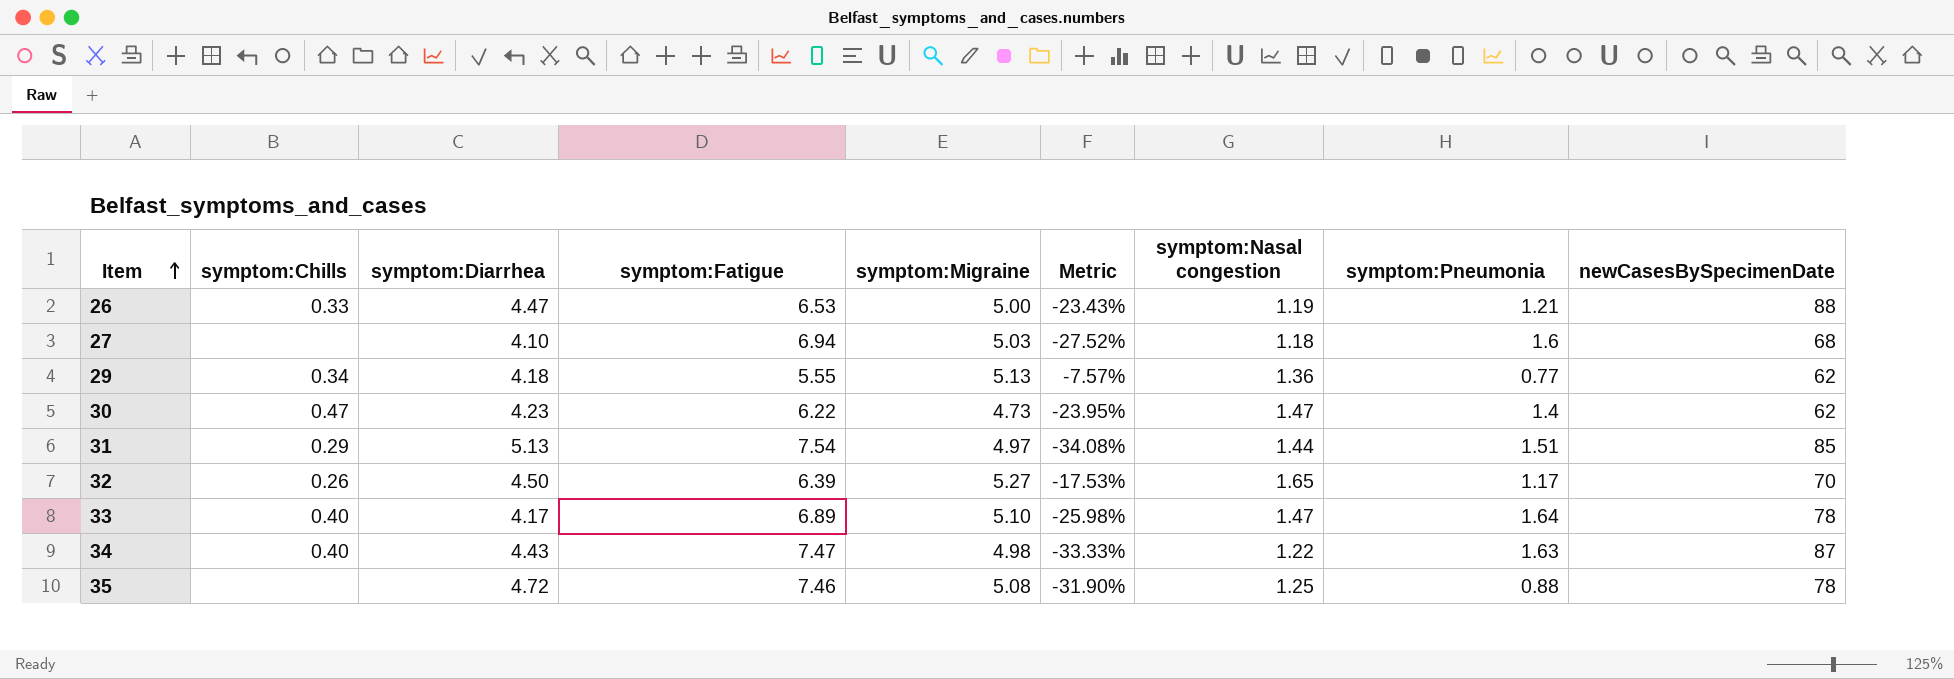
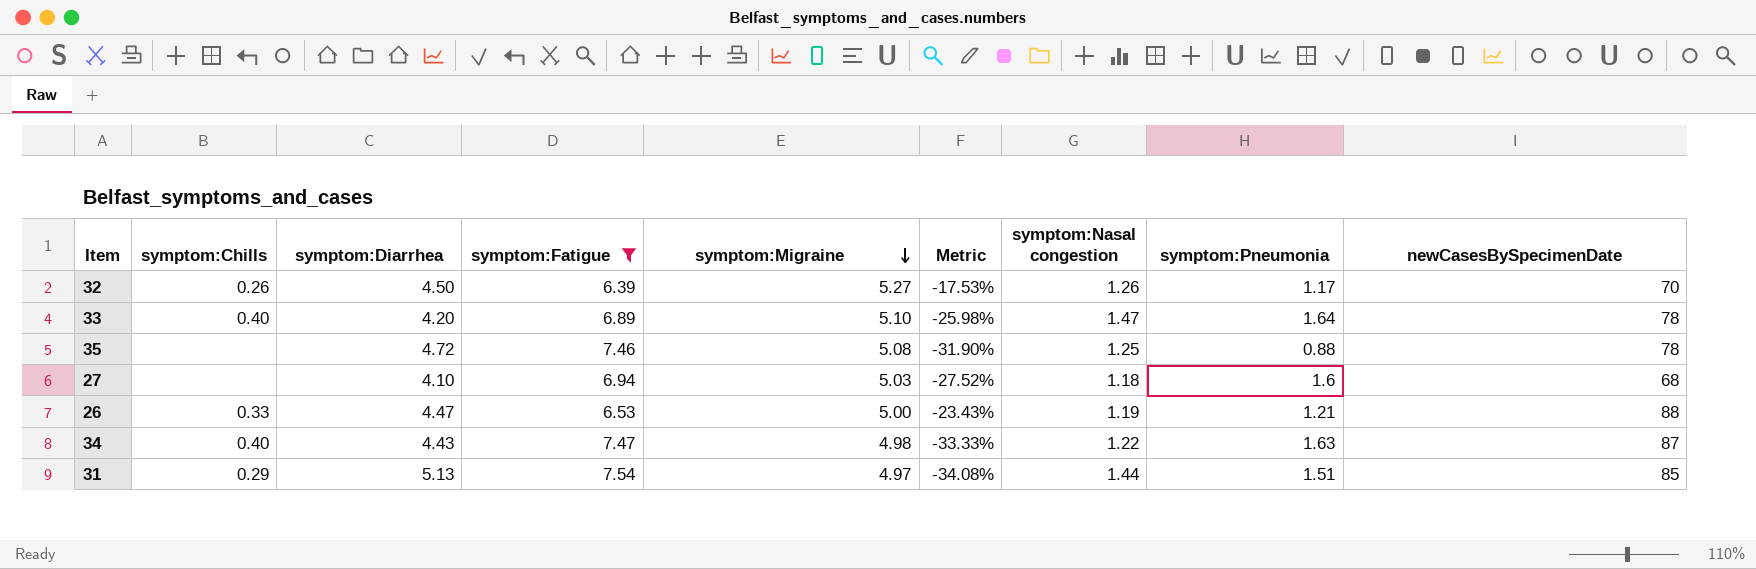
filter: none -> symptom:Fatigue >= 6.39
row order: Item ascending -> symptom:Migraine descending
32 | symptom:Nasal congestion: 1.65 -> 1.26
33 | symptom:Diarrhea: 4.17 -> 4.20

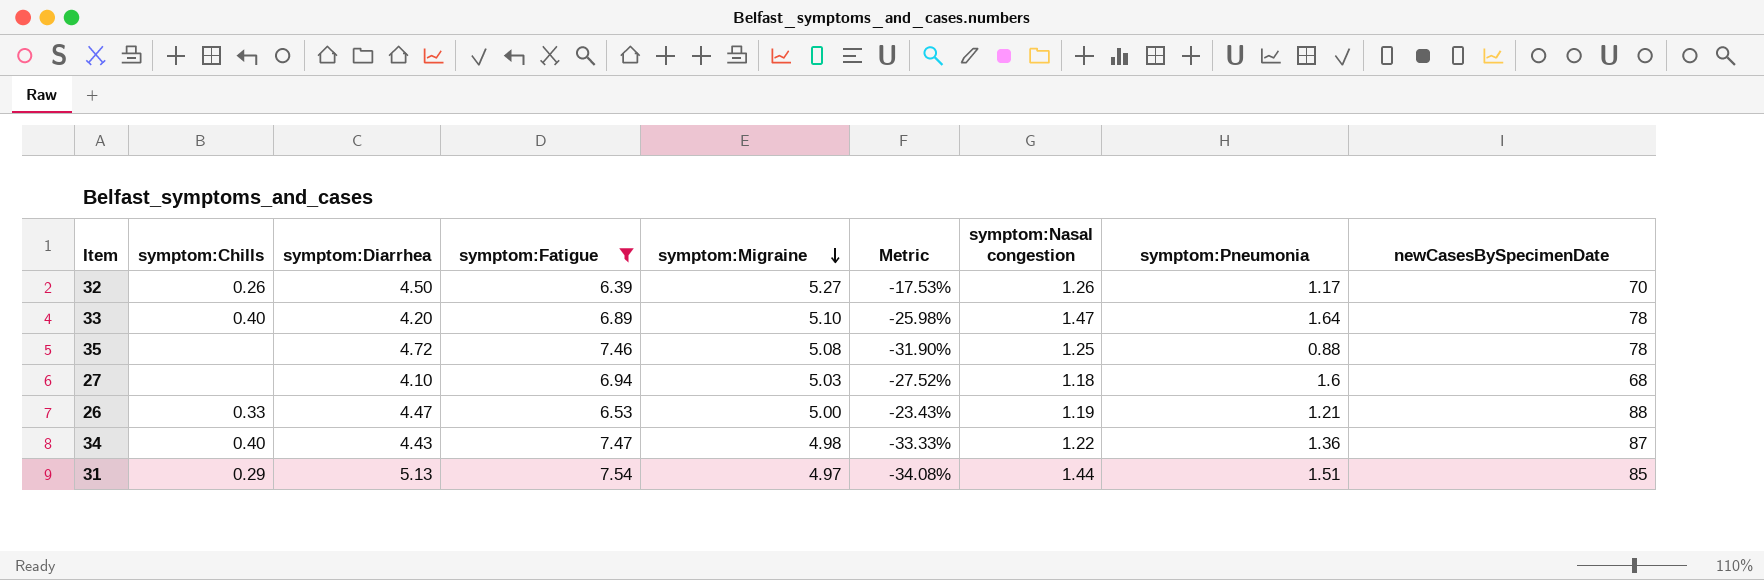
34 | symptom:Pneumonia: 1.63 -> 1.36

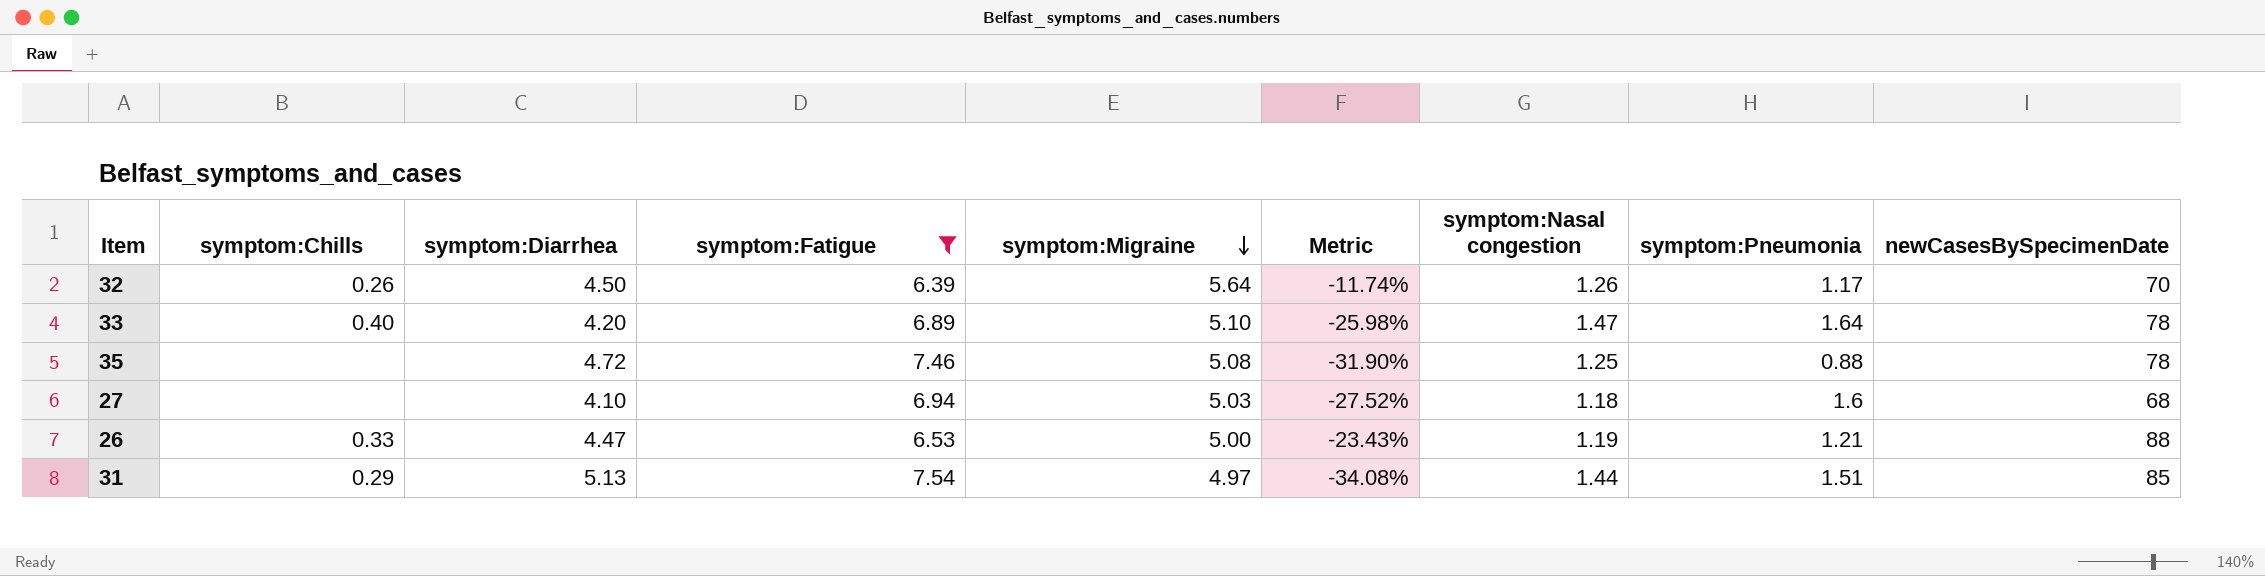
row 34: 0.40 | 4.43 | 7.47 | 4.98 | -33.33% | 1.22 | 1.36 | 87 -> none
32 | symptom:Migraine: 5.27 -> 5.64
32 | Metric: -17.53% -> -11.74%

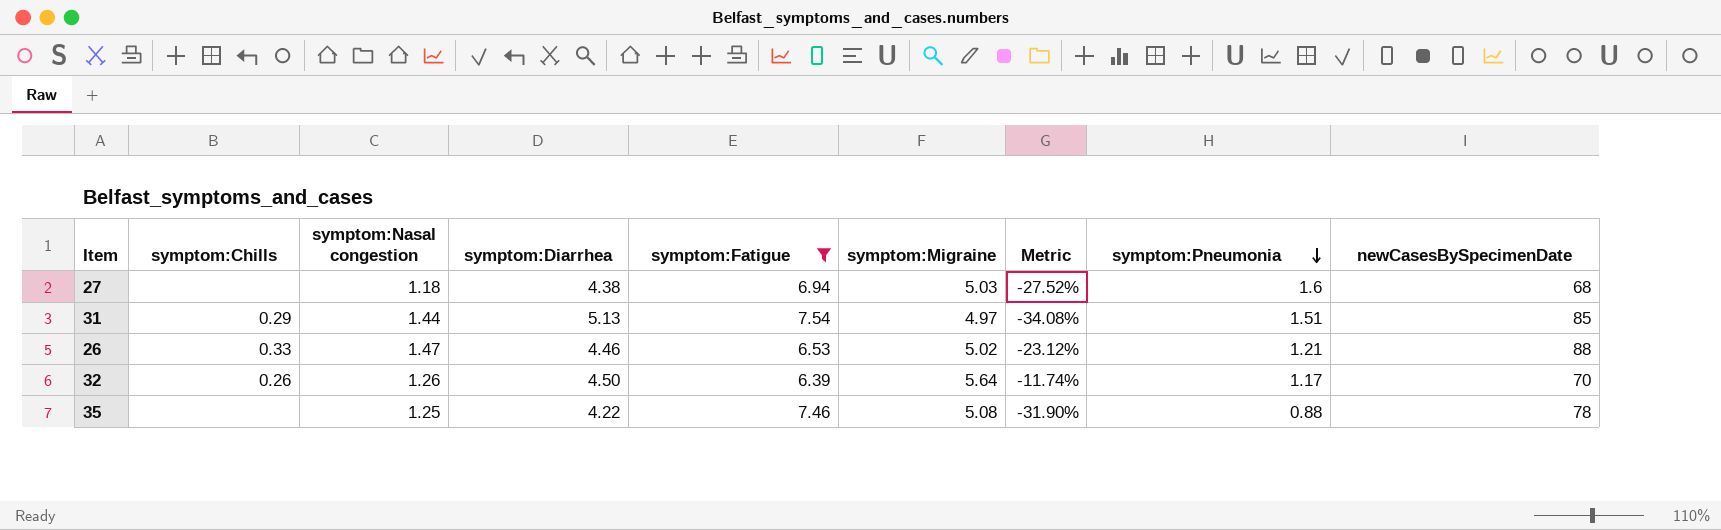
row order: symptom:Migraine descending -> symptom:Pneumonia descending
column symptom:Nasal congestion | position: 7 -> 3
row 33: 0.40 | 4.20 | 6.89 | 5.10 | -25.98% | 1.47 | 1.64 | 78 -> none
27 | symptom:Diarrhea: 4.10 -> 4.38
26 | symptom:Nasal congestion: 1.19 -> 1.47
26 | symptom:Diarrhea: 4.47 -> 4.46
26 | symptom:Migraine: 5.00 -> 5.02
26 | Metric: -23.43% -> -23.12%
35 | symptom:Diarrhea: 4.72 -> 4.22

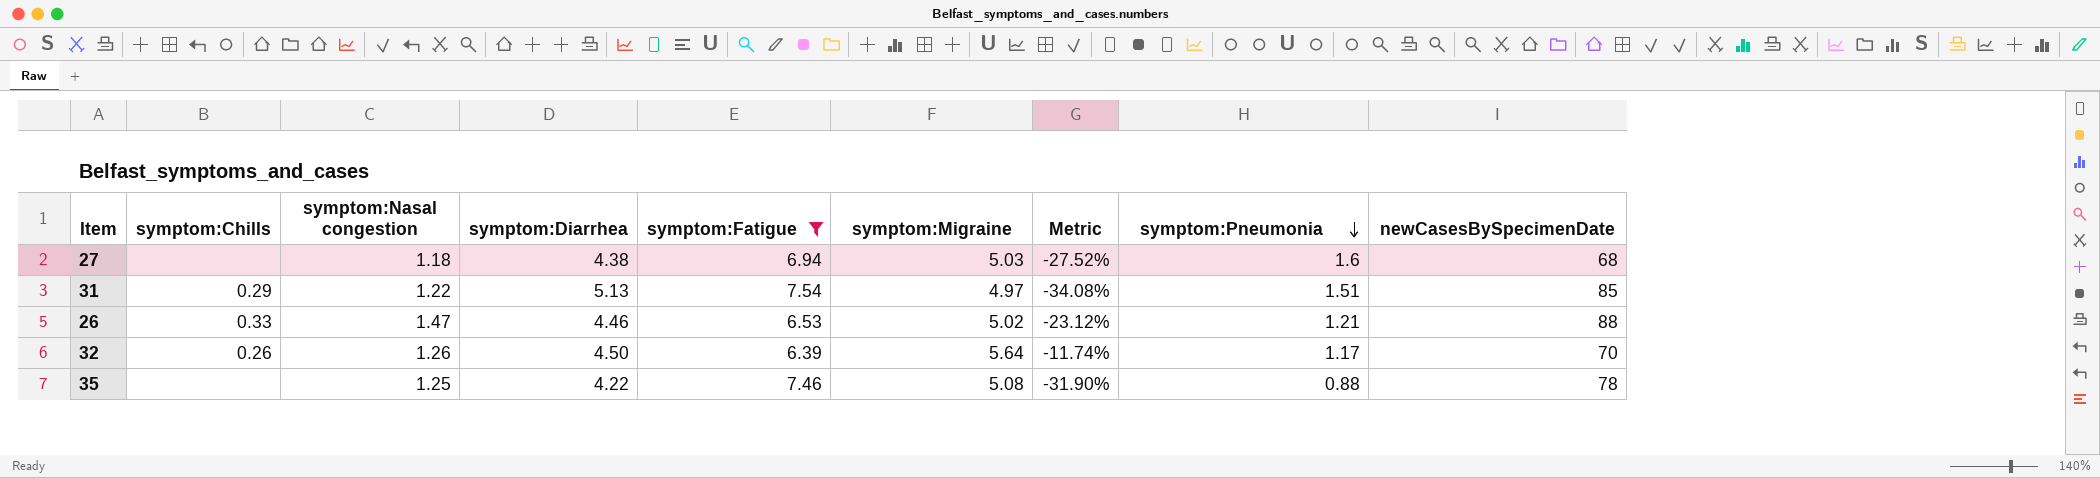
31 | symptom:Nasal congestion: 1.44 -> 1.22

